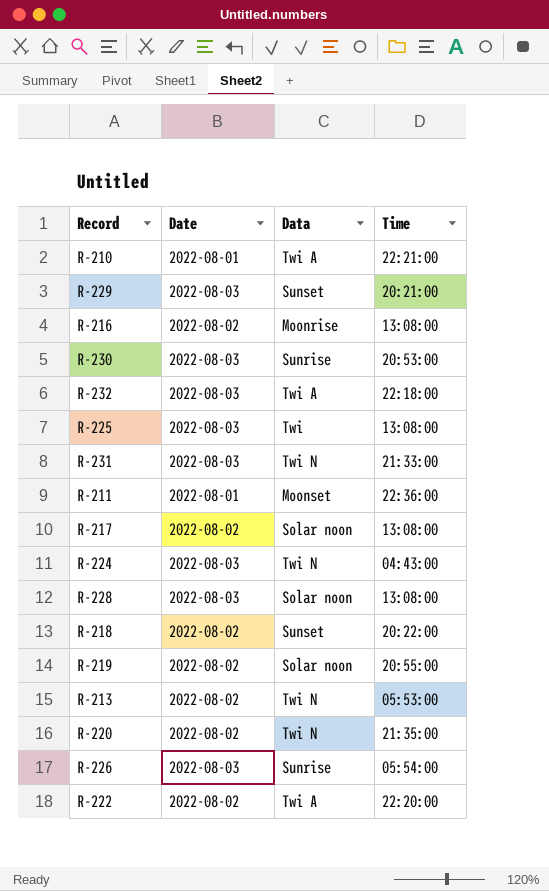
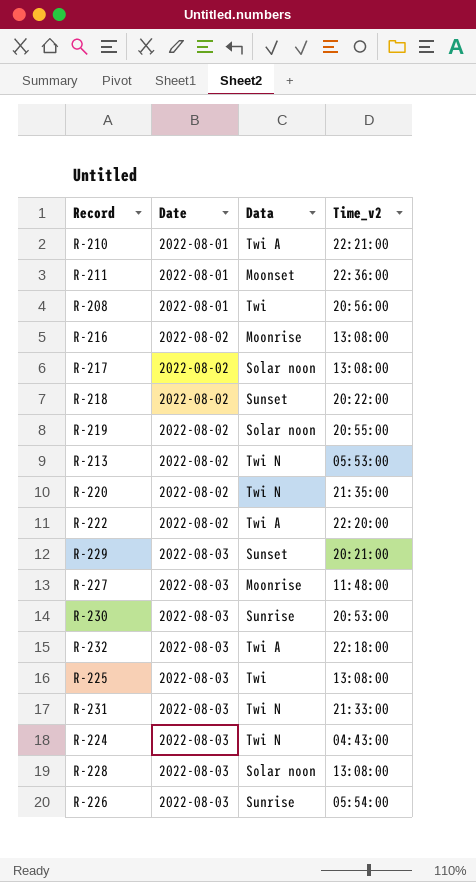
row order: none -> Date ascending
column name: Time -> Time_v2
row R-208: none -> 2022-08-01 | Twi | 20:56:00
row R-227: none -> 2022-08-03 | Moonrise | 11:48:00

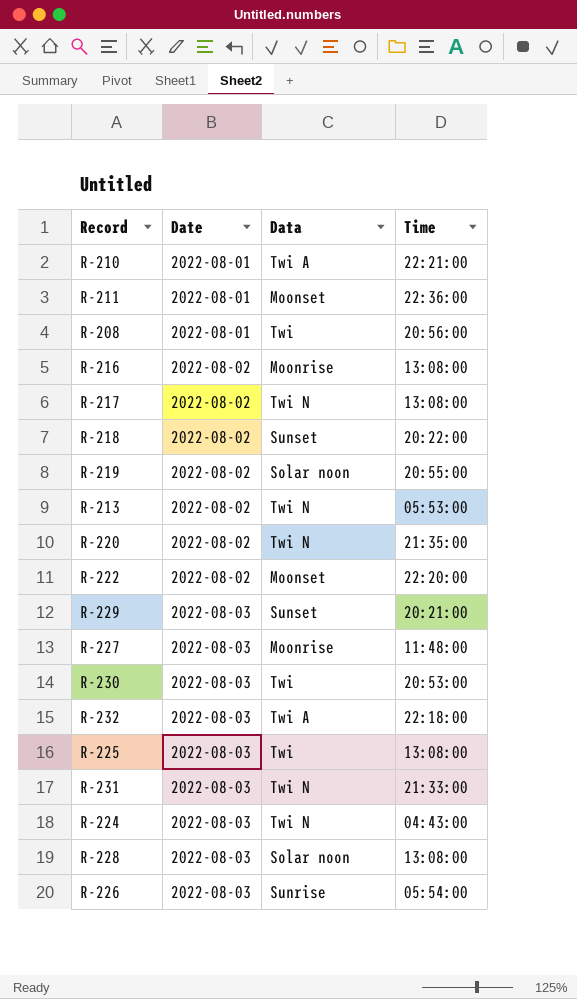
column name: Time_v2 -> Time
R-217 | Data: Solar noon -> Twi N
R-222 | Data: Twi A -> Moonset
R-230 | Data: Sunrise -> Twi

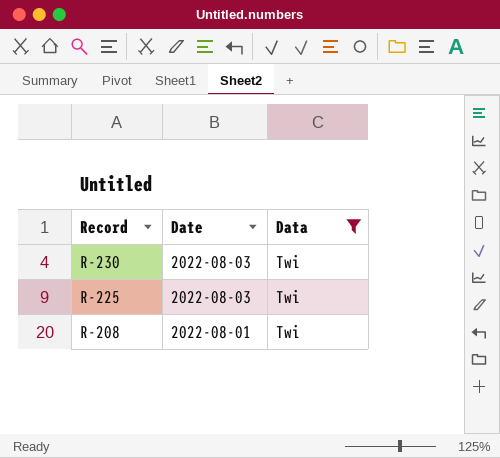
filter: none -> Data = Twi
row order: Date ascending -> Record descending
column Time | position: 4 -> none

